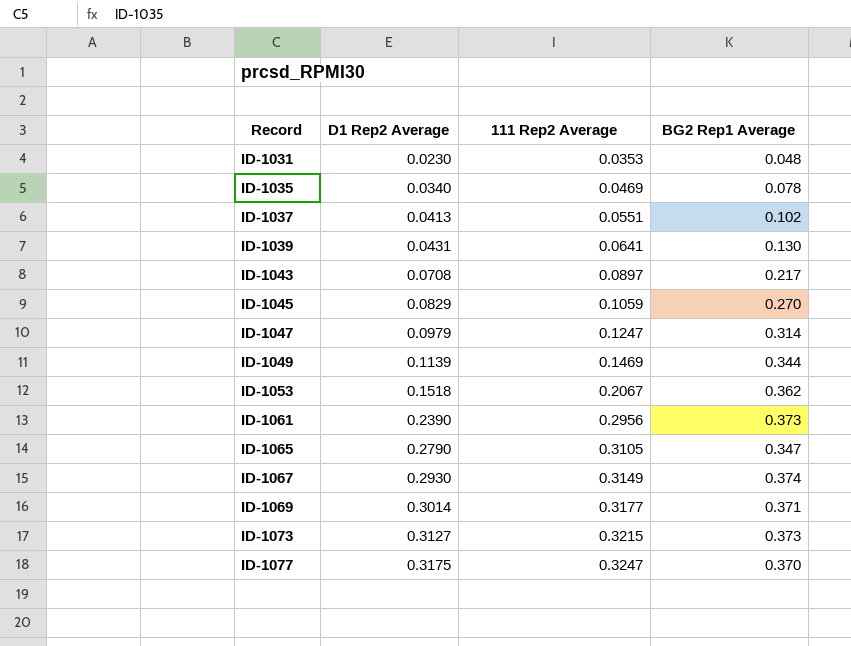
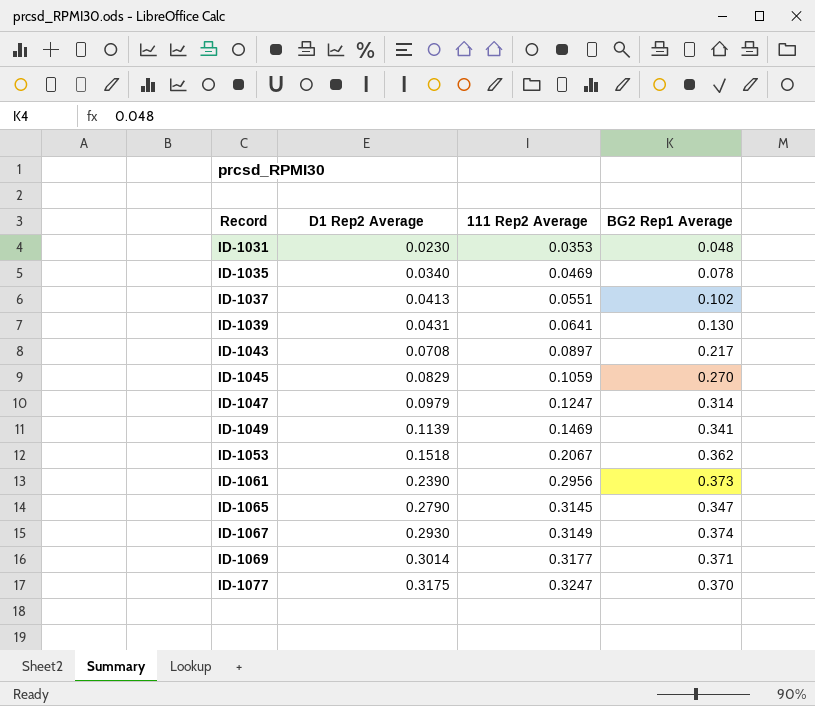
row ID-1073: 0.3127 | 0.3215 | 0.373 -> none
ID-1049 | BG2 Rep1 Average: 0.344 -> 0.341
ID-1065 | 111 Rep2 Average: 0.3105 -> 0.3145

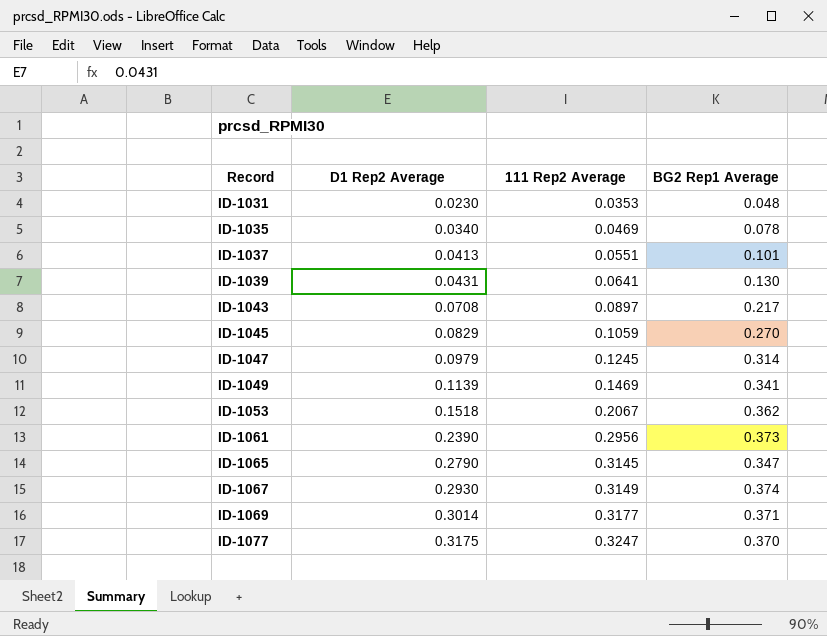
ID-1037 | BG2 Rep1 Average: 0.102 -> 0.101
ID-1047 | 111 Rep2 Average: 0.1247 -> 0.1245

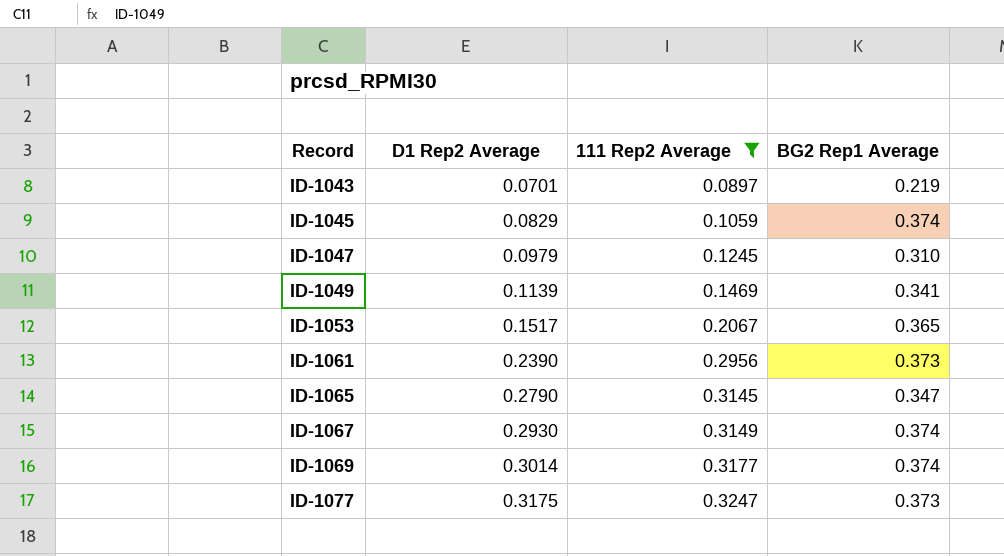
filter: none -> 111 Rep2 Average >= 0.0897
ID-1043 | D1 Rep2 Average: 0.0708 -> 0.0701
ID-1043 | BG2 Rep1 Average: 0.217 -> 0.219
ID-1045 | BG2 Rep1 Average: 0.270 -> 0.374
ID-1047 | BG2 Rep1 Average: 0.314 -> 0.310
ID-1053 | D1 Rep2 Average: 0.1518 -> 0.1517
ID-1053 | BG2 Rep1 Average: 0.362 -> 0.365
ID-1069 | BG2 Rep1 Average: 0.371 -> 0.374
ID-1077 | BG2 Rep1 Average: 0.370 -> 0.373

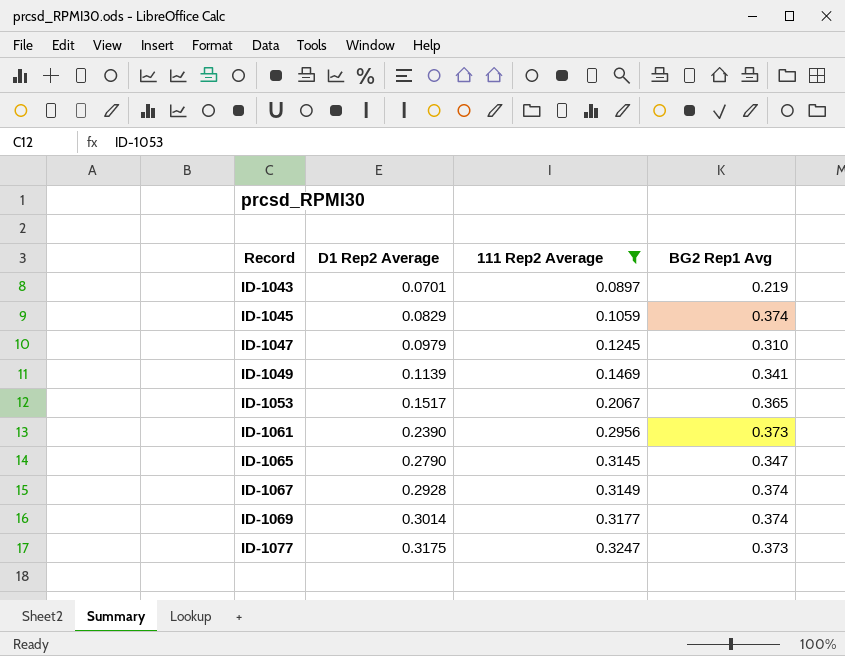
column name: BG2 Rep1 Average -> BG2 Rep1 Avg
ID-1067 | D1 Rep2 Average: 0.2930 -> 0.2928

